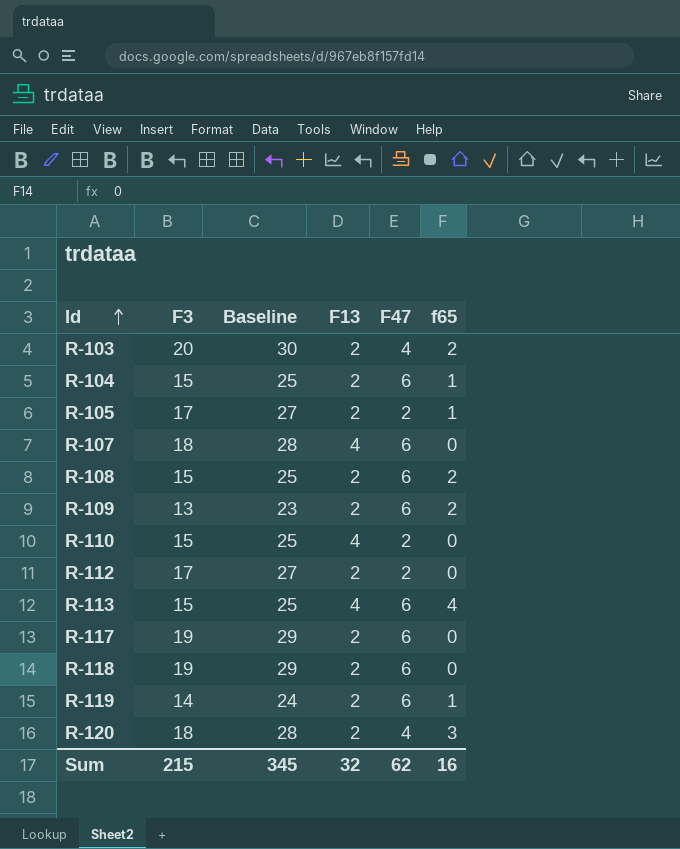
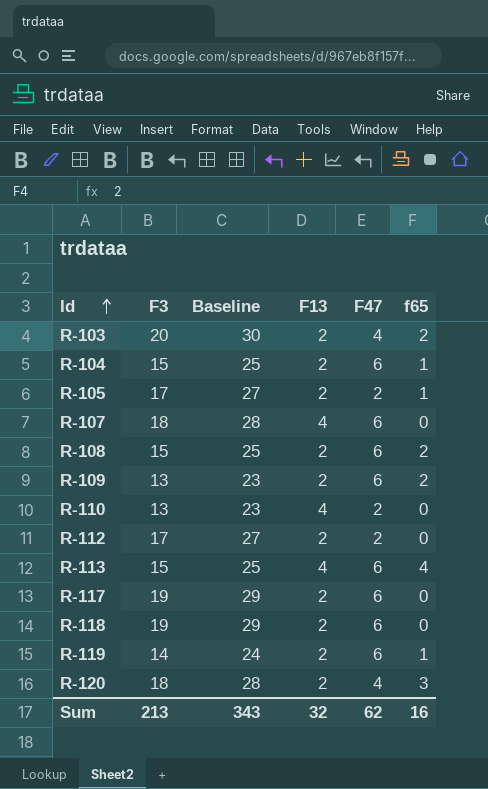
R-110 | F3: 15 -> 13
R-110 | Baseline: 25 -> 23
Sum | F3: 215 -> 213
Sum | Baseline: 345 -> 343

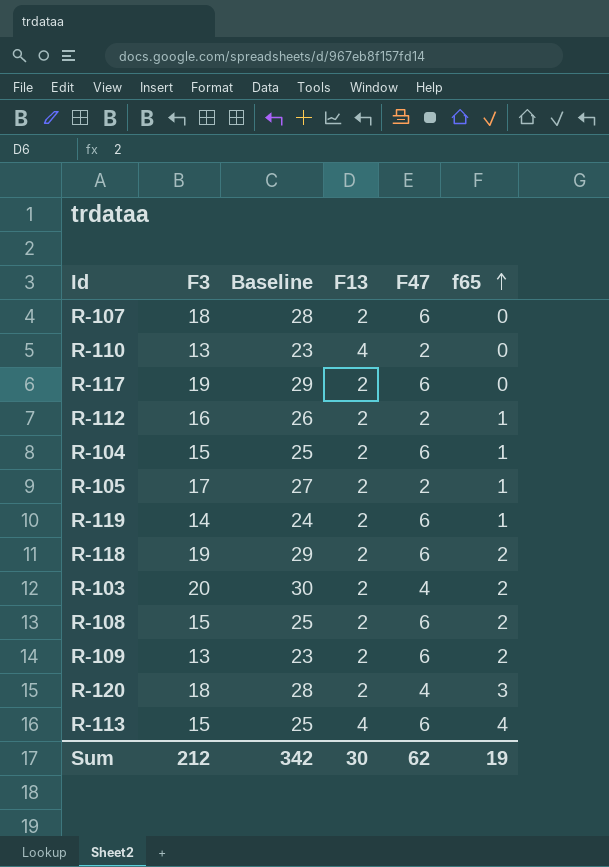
row order: Id ascending -> f65 ascending
R-107 | F13: 4 -> 2
R-112 | F3: 17 -> 16
R-112 | Baseline: 27 -> 26
R-112 | f65: 0 -> 1
R-118 | f65: 0 -> 2
Sum | F3: 213 -> 212
Sum | Baseline: 343 -> 342
Sum | F13: 32 -> 30
Sum | f65: 16 -> 19

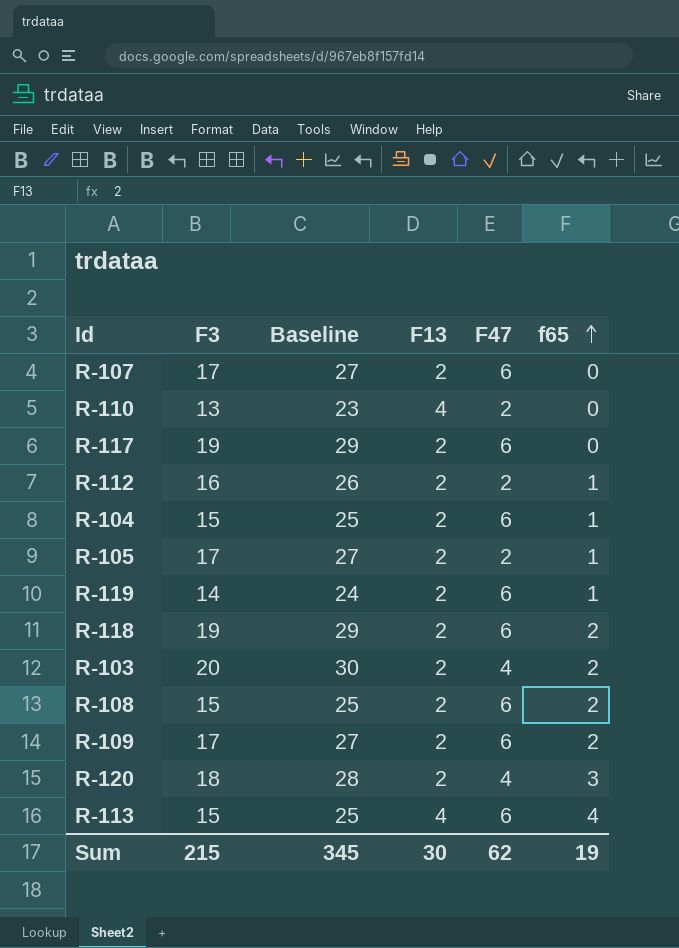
R-107 | F3: 18 -> 17
R-107 | Baseline: 28 -> 27
R-109 | F3: 13 -> 17
R-109 | Baseline: 23 -> 27
Sum | F3: 212 -> 215
Sum | Baseline: 342 -> 345

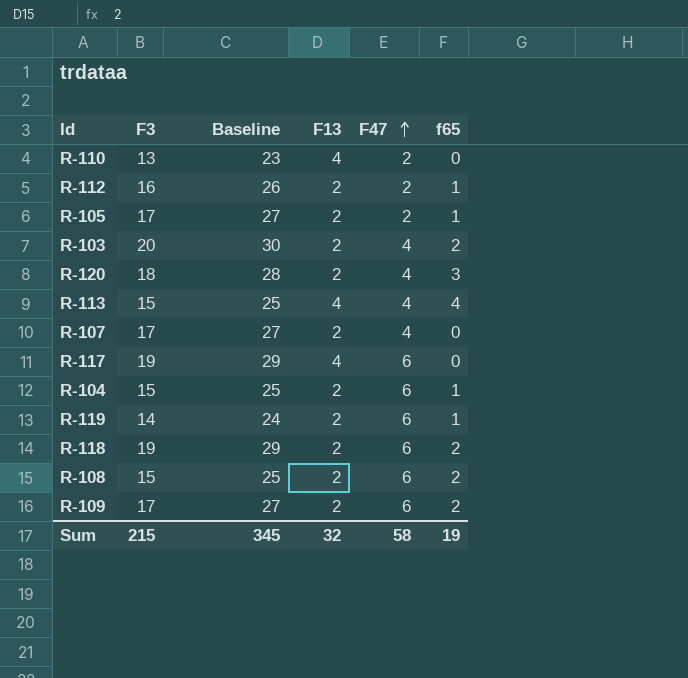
row order: f65 ascending -> F47 ascending
R-113 | F47: 6 -> 4
R-107 | F47: 6 -> 4
R-117 | F13: 2 -> 4
Sum | F13: 30 -> 32
Sum | F47: 62 -> 58

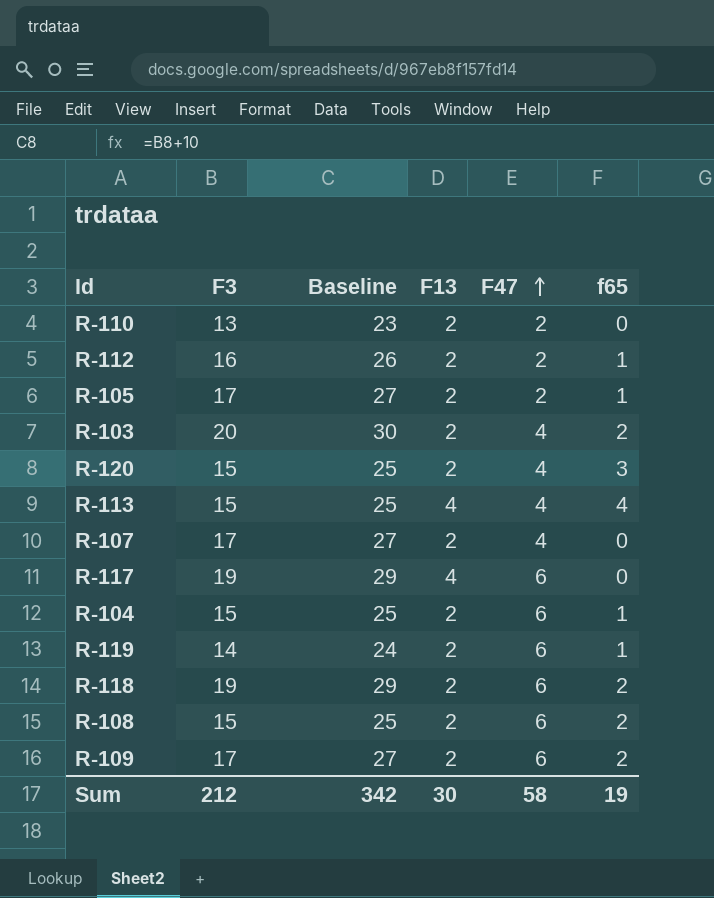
R-110 | F13: 4 -> 2
R-120 | F3: 18 -> 15
R-120 | Baseline: 28 -> 25
Sum | F3: 215 -> 212
Sum | Baseline: 345 -> 342
Sum | F13: 32 -> 30

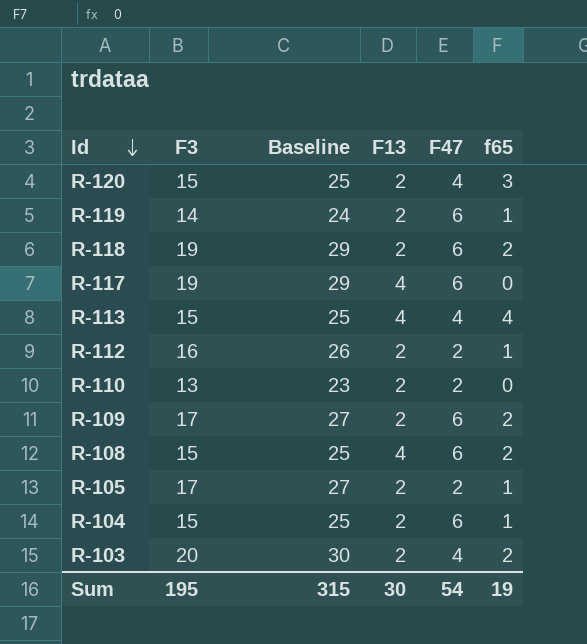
row order: F47 ascending -> Id descending
row R-107: 17 | 27 | 2 | 4 | 0 -> none
R-108 | F13: 2 -> 4
Sum | F3: 212 -> 195
Sum | Baseline: 342 -> 315
Sum | F47: 58 -> 54

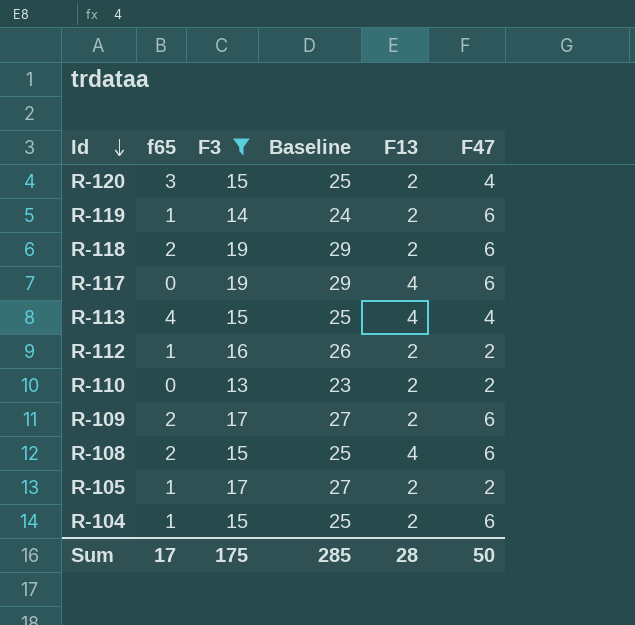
filter: none -> F3 != 20
column f65 | position: 6 -> 2
Sum | f65: 19 -> 17
Sum | F3: 195 -> 175
Sum | Baseline: 315 -> 285
Sum | F13: 30 -> 28
Sum | F47: 54 -> 50

